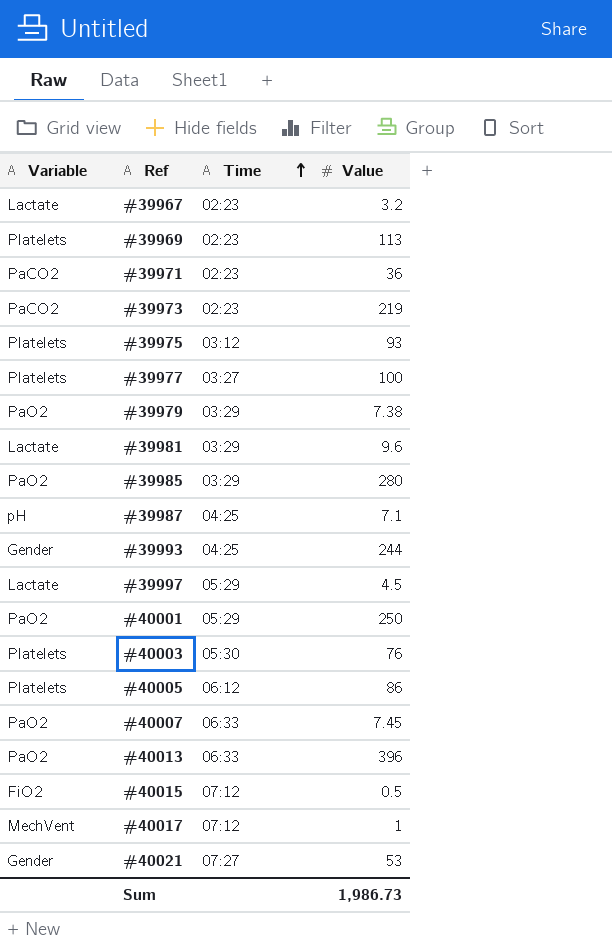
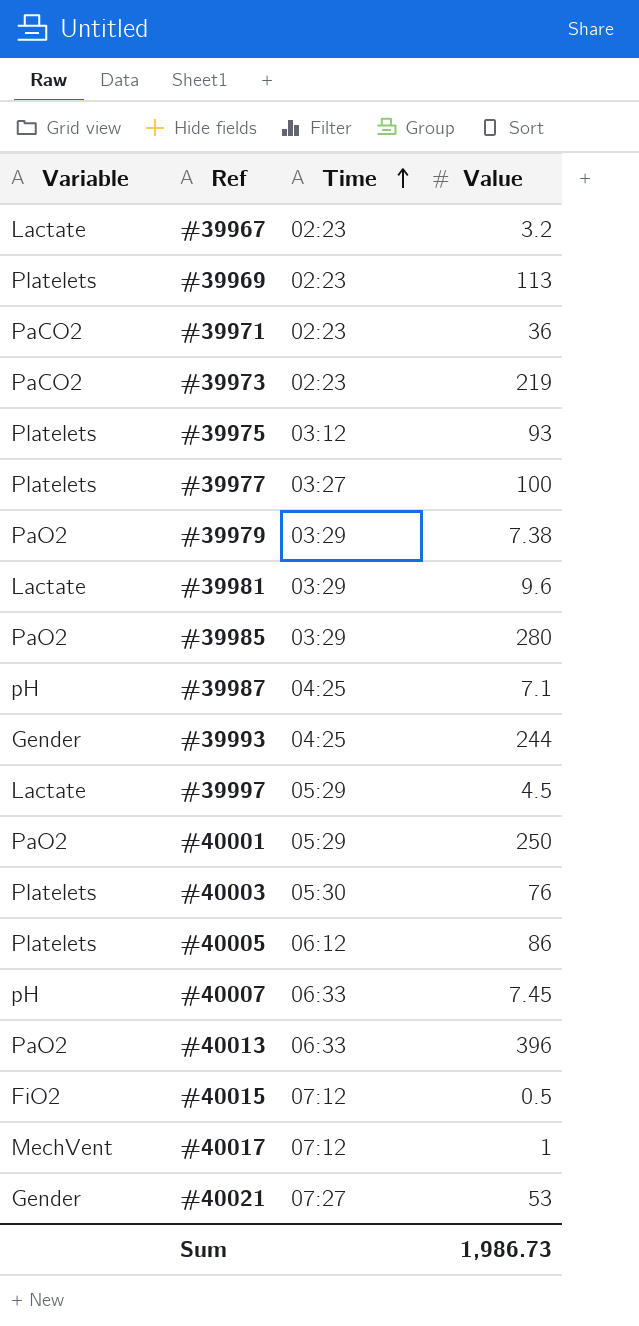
#40007 | Variable: PaO2 -> pH

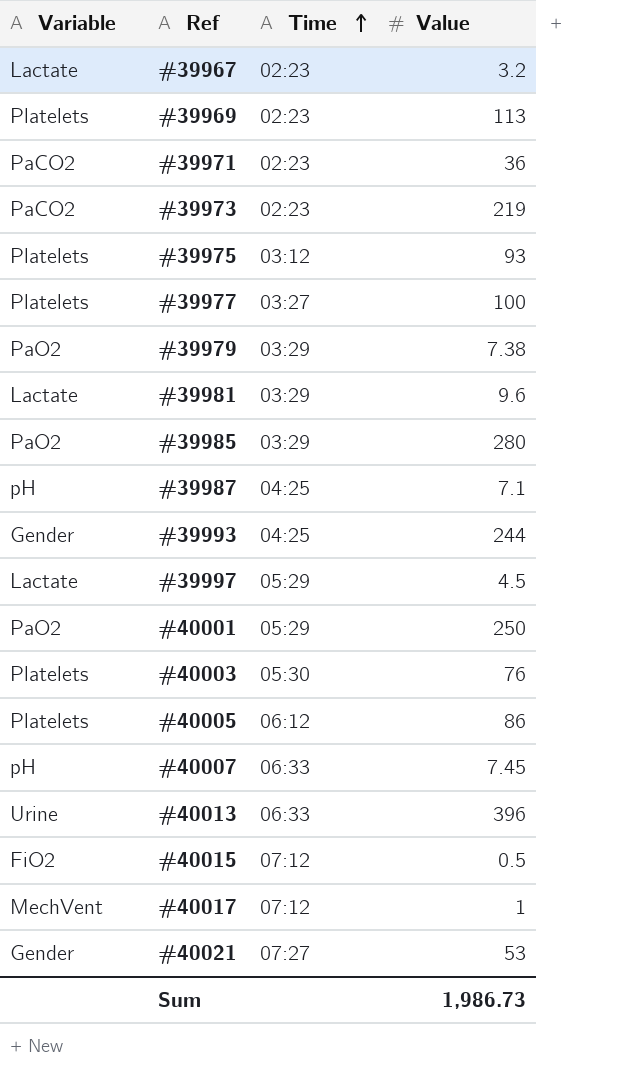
#40013 | Variable: PaO2 -> Urine

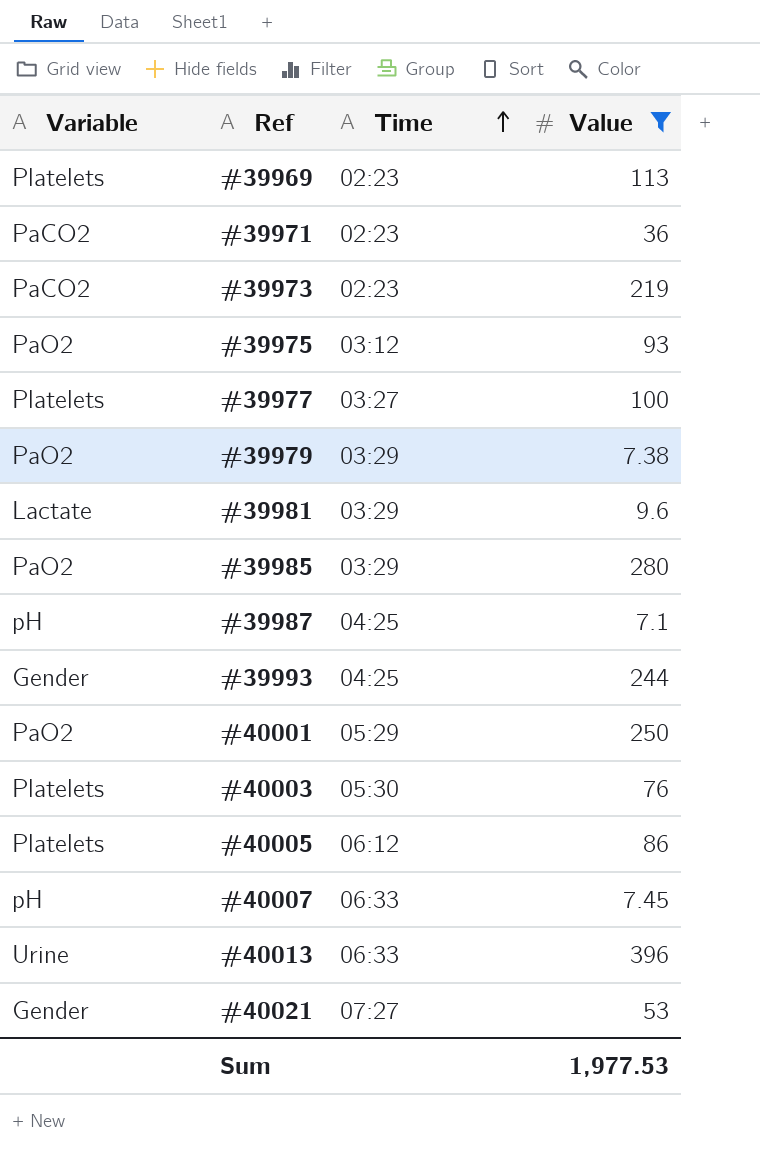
filter: none -> Value >= 7.1
#39975 | Variable: Platelets -> PaO2
Sum | Value: 1,986.73 -> 1,977.53

